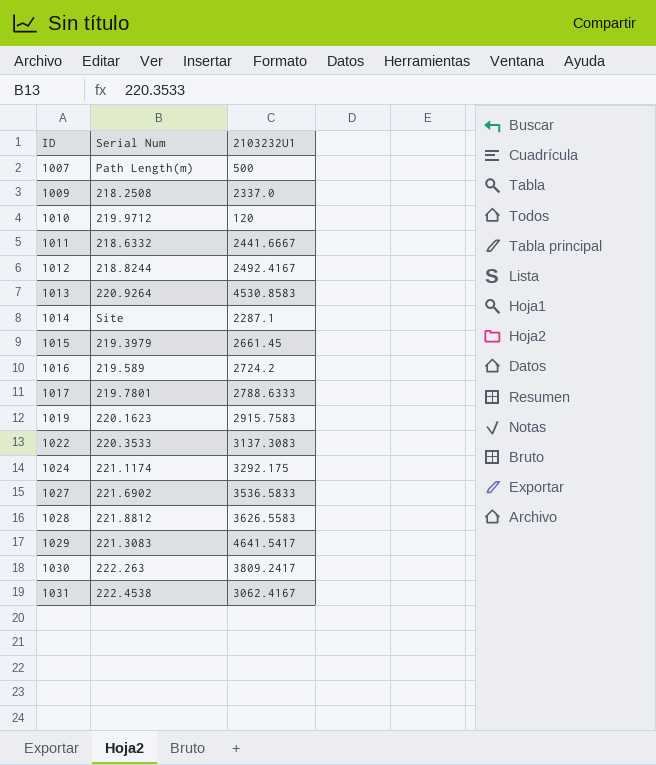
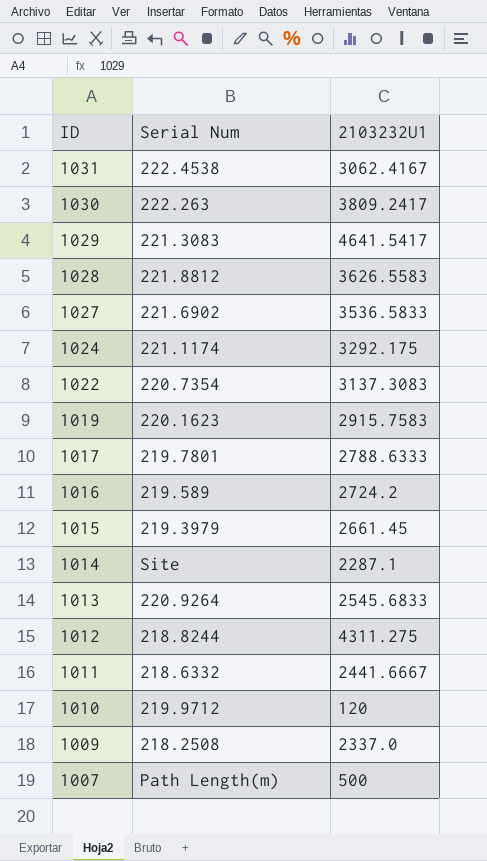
row order: ID ascending -> ID descending
1022 | Serial Num: 220.3533 -> 220.7354
1013 | 2103232U1: 4530.8583 -> 2545.6833
1012 | 2103232U1: 2492.4167 -> 4311.275

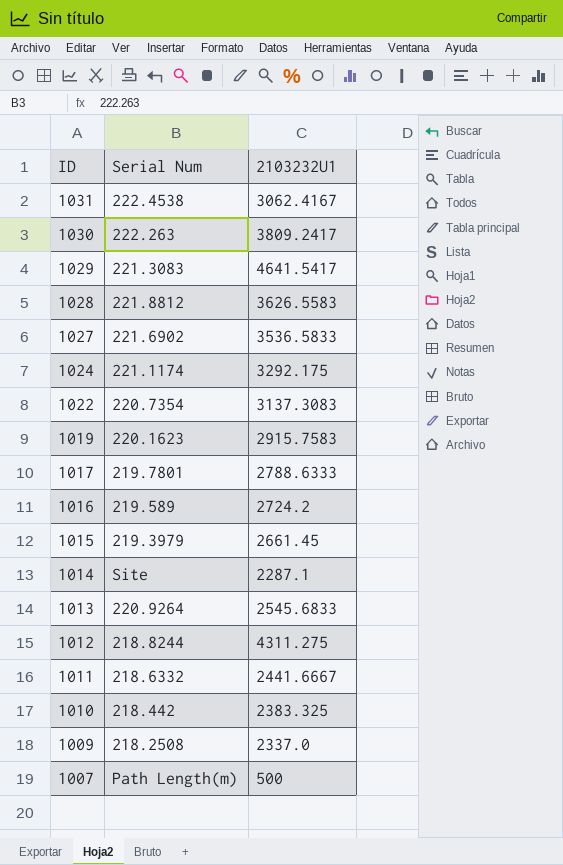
1010 | Serial Num: 219.9712 -> 218.442
1010 | 2103232U1: 120 -> 2383.325

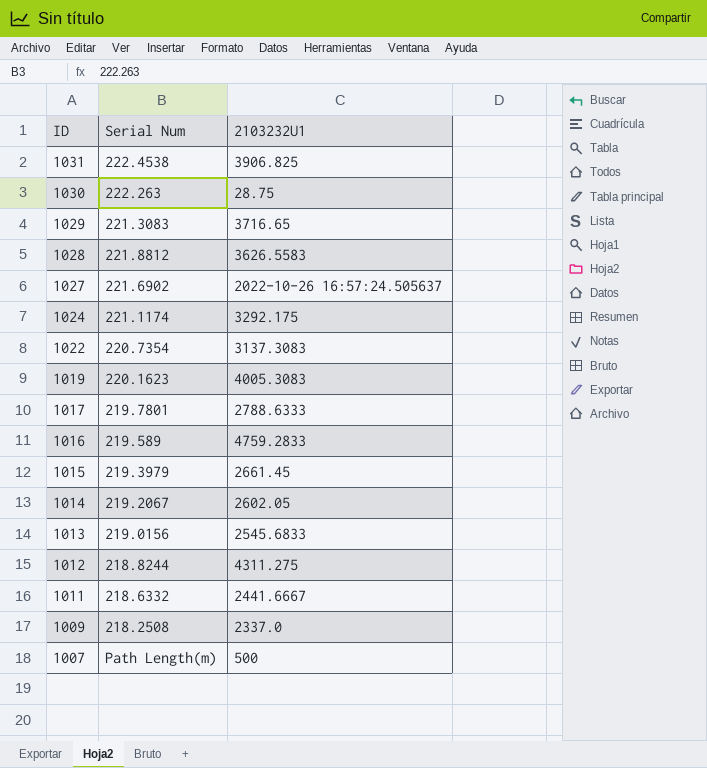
row 1010: 218.442 | 2383.325 -> none
1031 | 2103232U1: 3062.4167 -> 3906.825
1030 | 2103232U1: 3809.2417 -> 28.75
1029 | 2103232U1: 4641.5417 -> 3716.65
1027 | 2103232U1: 3536.5833 -> 2022-10-26 16:57:24.505637
1019 | 2103232U1: 2915.7583 -> 4005.3083
1016 | 2103232U1: 2724.2 -> 4759.2833
1014 | Serial Num: Site -> 219.2067
1014 | 2103232U1: 2287.1 -> 2602.05
1013 | Serial Num: 220.9264 -> 219.0156

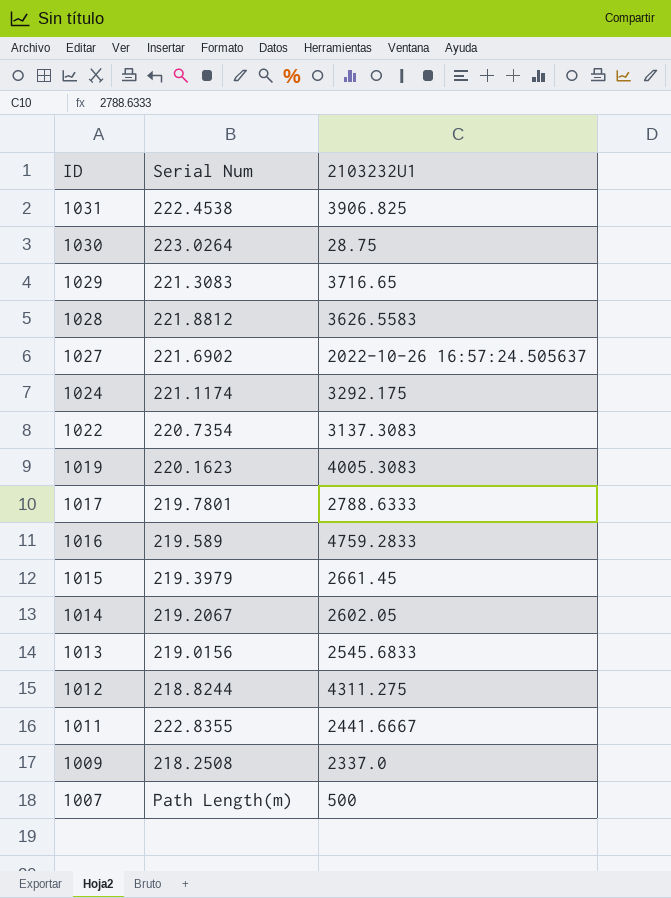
1030 | Serial Num: 222.263 -> 223.0264
1011 | Serial Num: 218.6332 -> 222.8355

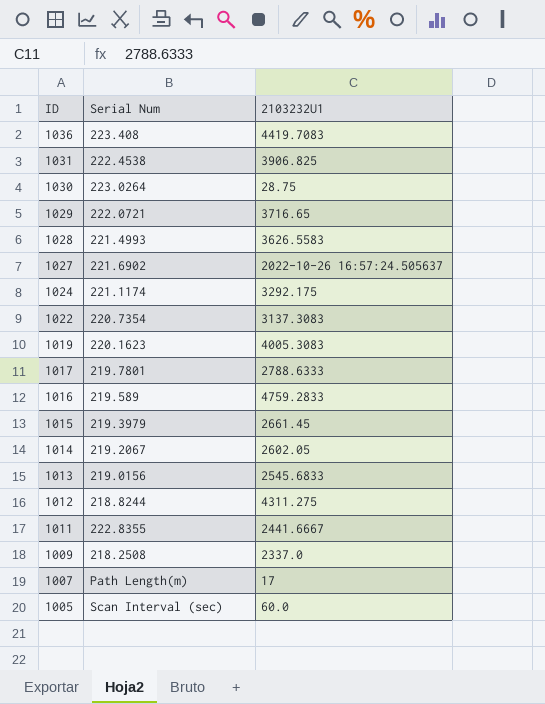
row 1036: none -> 223.408 | 4419.7083
1029 | Serial Num: 221.3083 -> 222.0721
1028 | Serial Num: 221.8812 -> 221.4993
1007 | 2103232U1: 500 -> 17
row 1005: none -> Scan Interval (sec) | 60.0

